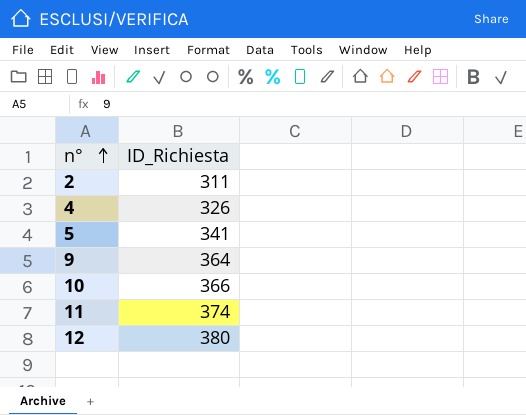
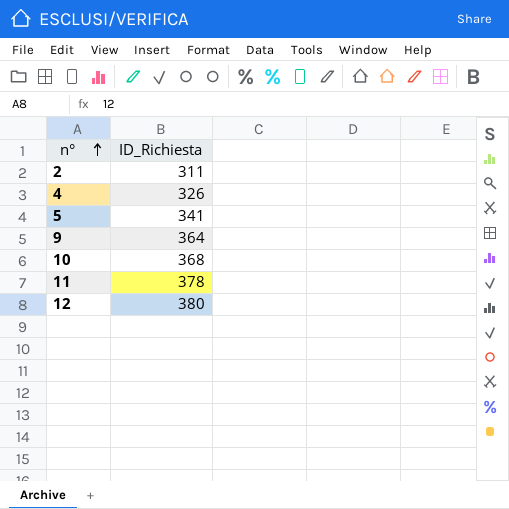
10 | ID_Richiesta: 366 -> 368
11 | ID_Richiesta: 374 -> 378

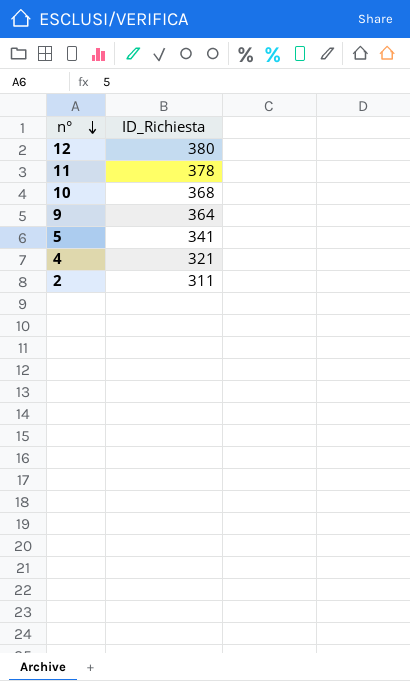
row order: n° ascending -> n° descending
4 | ID_Richiesta: 326 -> 321

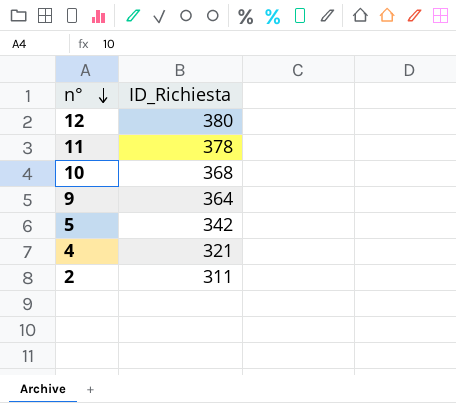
5 | ID_Richiesta: 341 -> 342

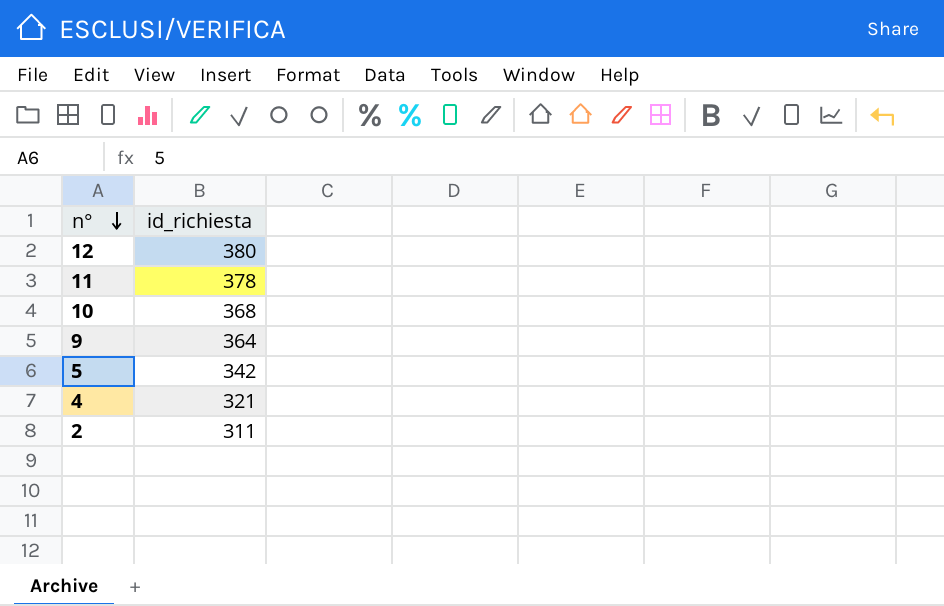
column name: ID_Richiesta -> id_richiesta

